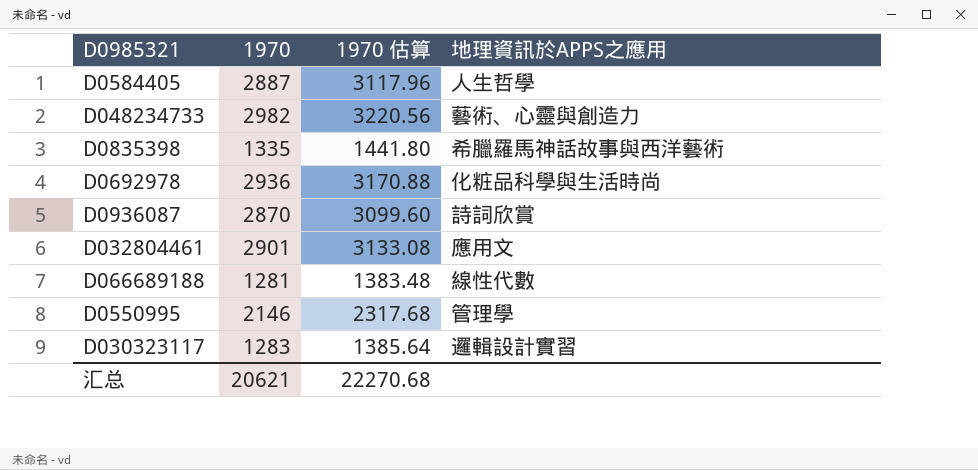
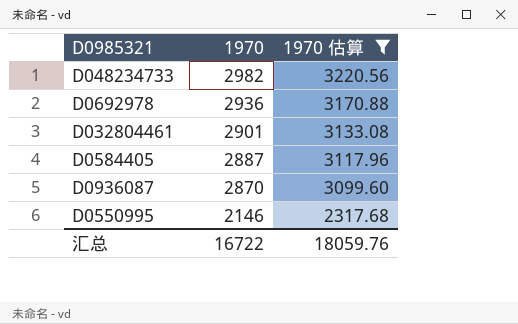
filter: none -> 1970 估算 >= 2317.68
row order: none -> 1970 descending
column 地理資訊於APPS之應用 | position: 4 -> none
汇总 | 1970: 20621 -> 16722
汇总 | 1970 估算: 22270.68 -> 18059.76

